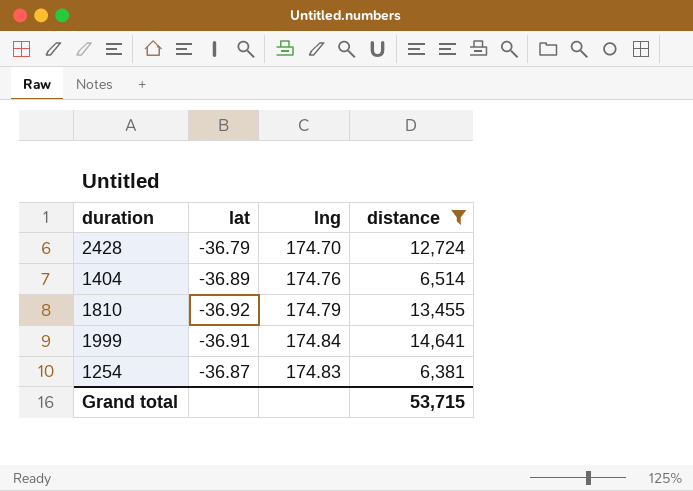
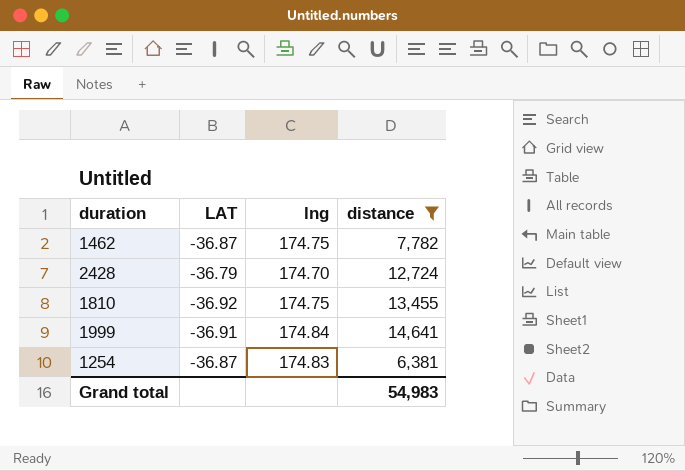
column name: lat -> LAT
row 1404: -36.89 | 174.76 | 6,514 -> none
row 1462: none -> -36.87 | 174.75 | 7,782
1810 | lng: 174.79 -> 174.75
Grand total | distance: 53,715 -> 54,983

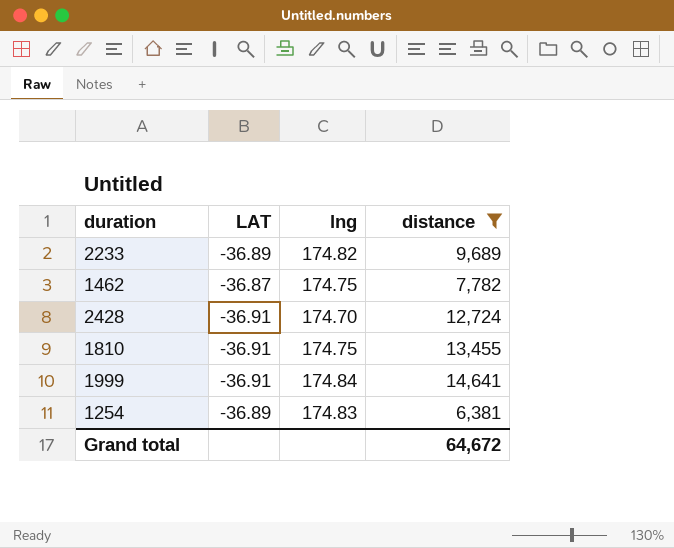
row 2233: none -> -36.89 | 174.82 | 9,689
2428 | LAT: -36.79 -> -36.91
1810 | LAT: -36.92 -> -36.91
1254 | LAT: -36.87 -> -36.89
Grand total | distance: 54,983 -> 64,672

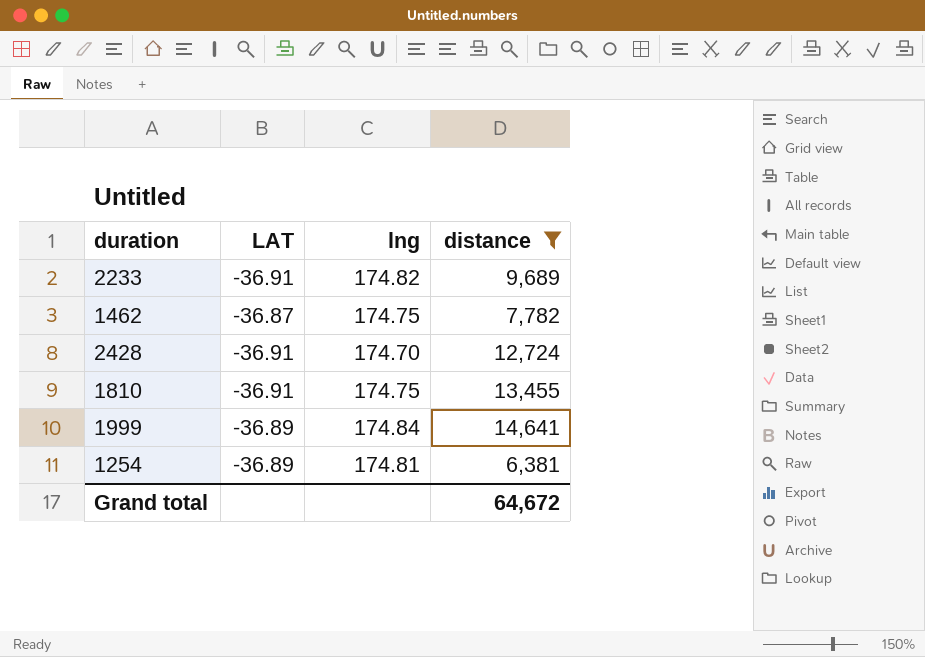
2233 | LAT: -36.89 -> -36.91
1999 | LAT: -36.91 -> -36.89
1254 | lng: 174.83 -> 174.81

